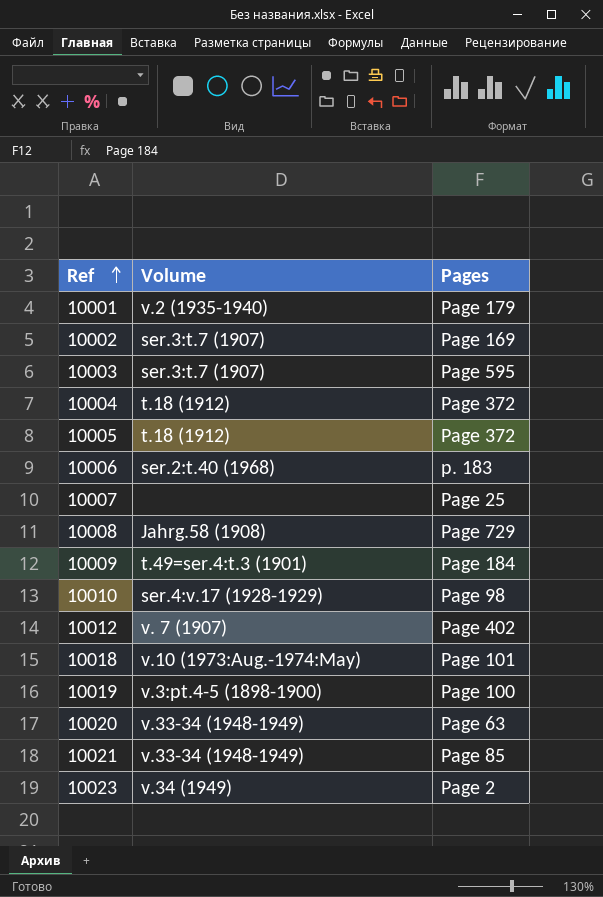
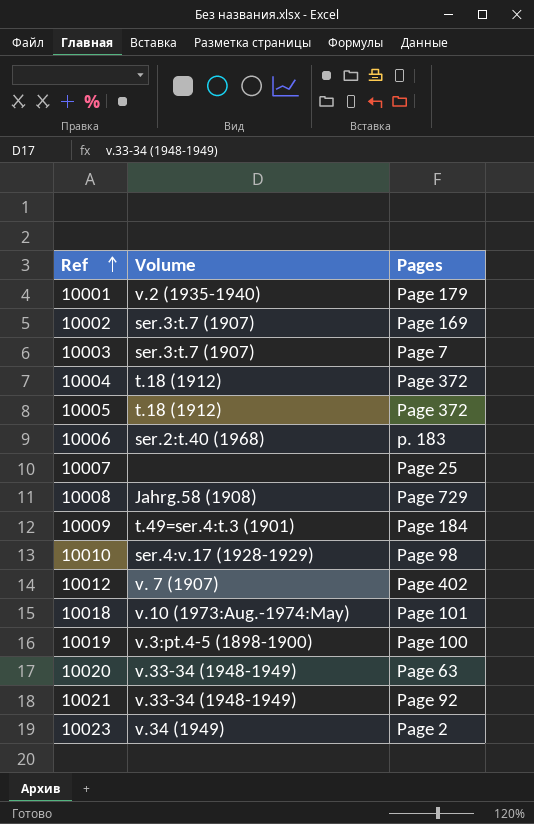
10003 | Pages: Page 595 -> Page 7
10021 | Pages: Page 85 -> Page 92

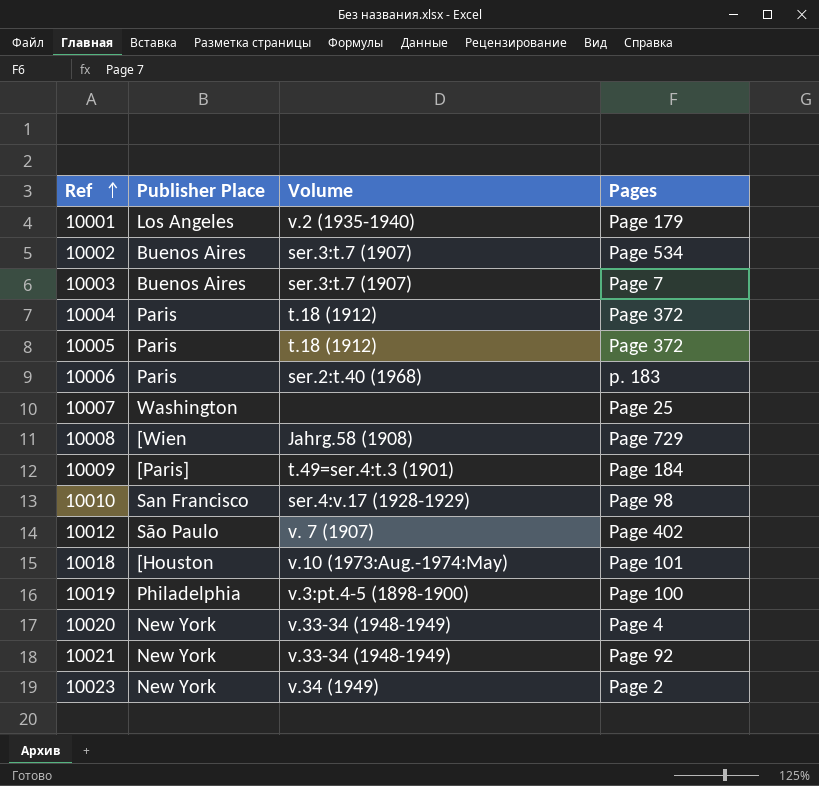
column Publisher Place | position: none -> 2
10002 | Pages: Page 169 -> Page 534
10020 | Pages: Page 63 -> Page 4

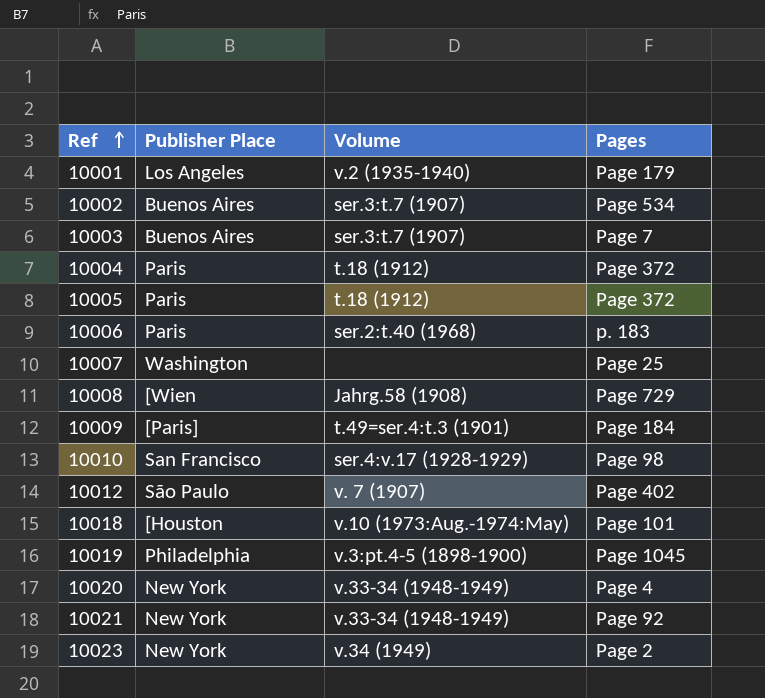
10019 | Pages: Page 100 -> Page 1045

